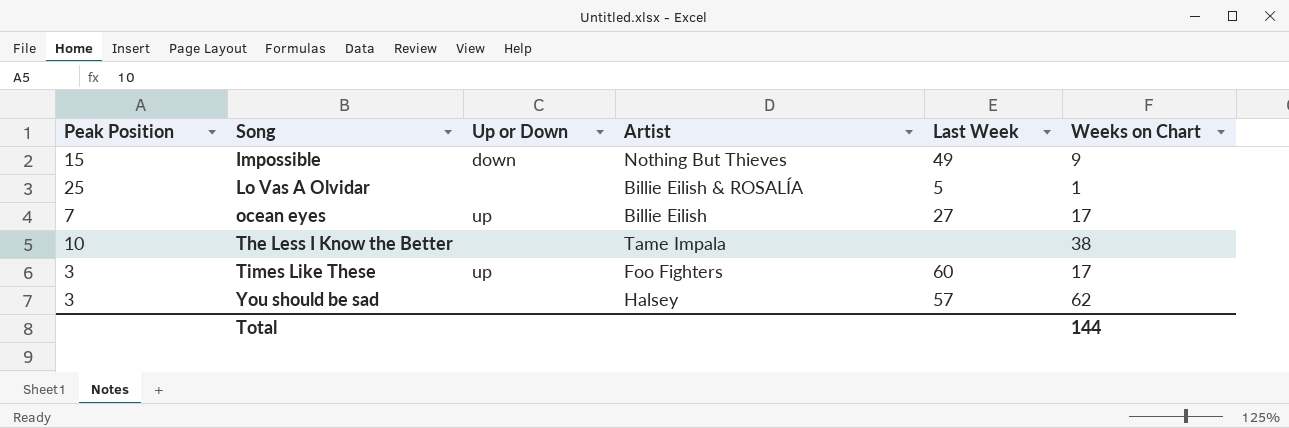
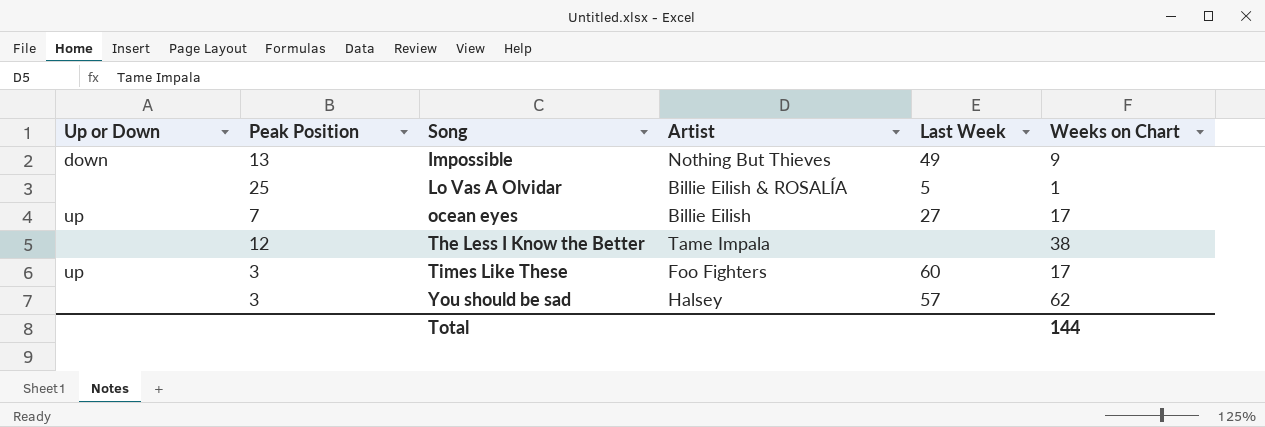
column Up or Down | position: 3 -> 1
Impossible | Peak Position: 15 -> 13
The Less I Know the Better | Peak Position: 10 -> 12

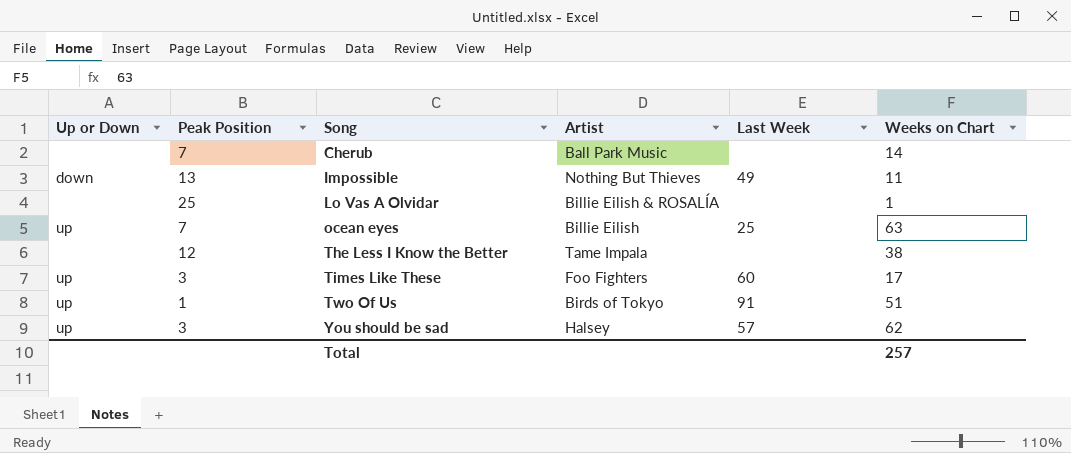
row Cherub: none -> none | 7 | Ball Park Music | none | 14
Impossible | Weeks on Chart: 9 -> 11
Lo Vas A Olvidar | Last Week: 5 -> none
ocean eyes | Last Week: 27 -> 25
ocean eyes | Weeks on Chart: 17 -> 63
row Two Of Us: none -> up | 1 | Birds of Tokyo | 91 | 51
You should be sad | Up or Down: none -> up
Total | Weeks on Chart: 144 -> 257

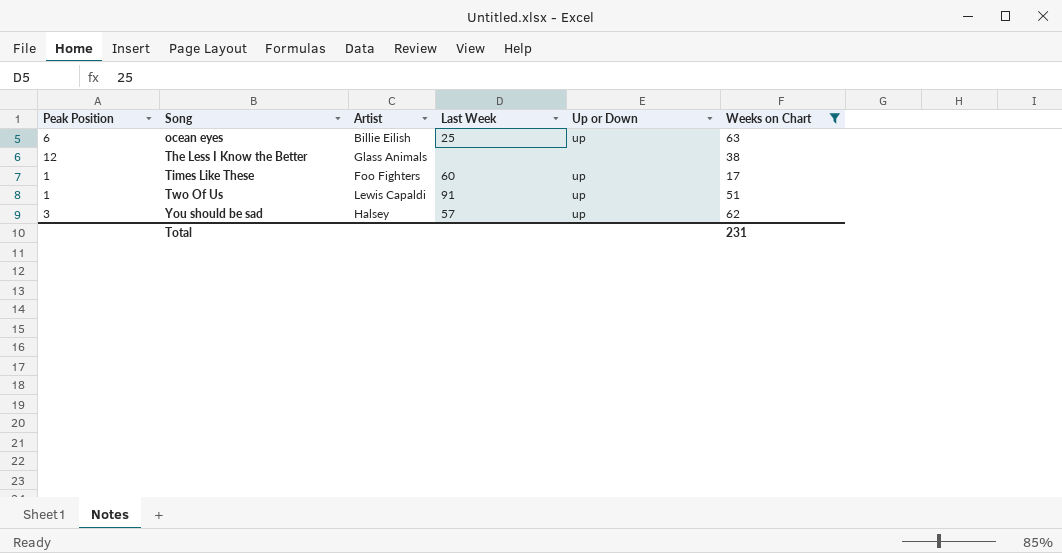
filter: none -> Weeks on Chart >= 17
column Up or Down | position: 1 -> 5
ocean eyes | Peak Position: 7 -> 6
The Less I Know the Better | Artist: Tame Impala -> Glass Animals
Times Like These | Peak Position: 3 -> 1
Two Of Us | Artist: Birds of Tokyo -> Lewis Capaldi
Total | Weeks on Chart: 257 -> 231

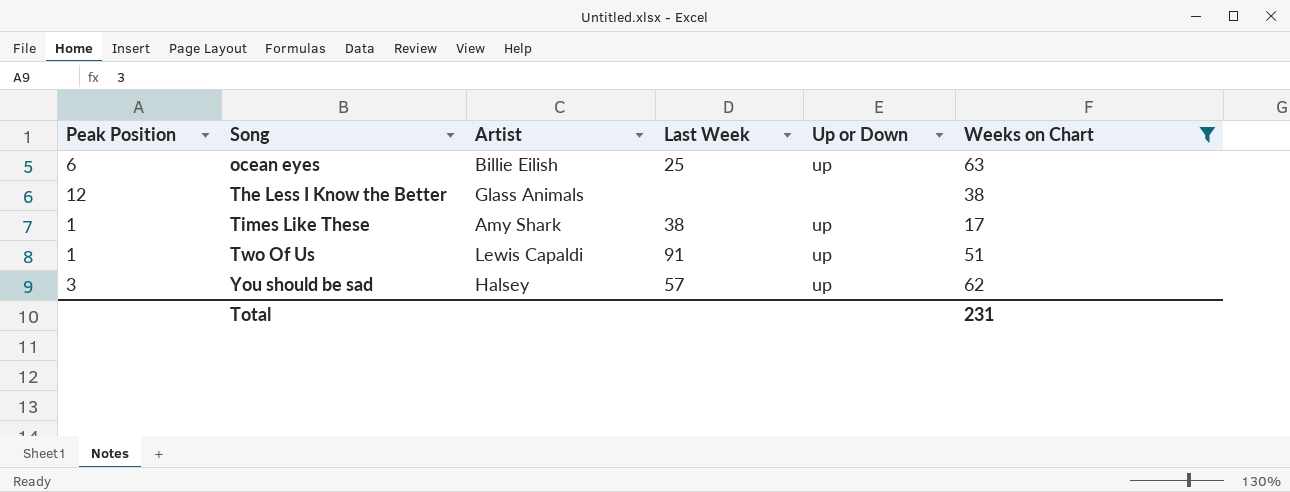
Times Like These | Artist: Foo Fighters -> Amy Shark
Times Like These | Last Week: 60 -> 38

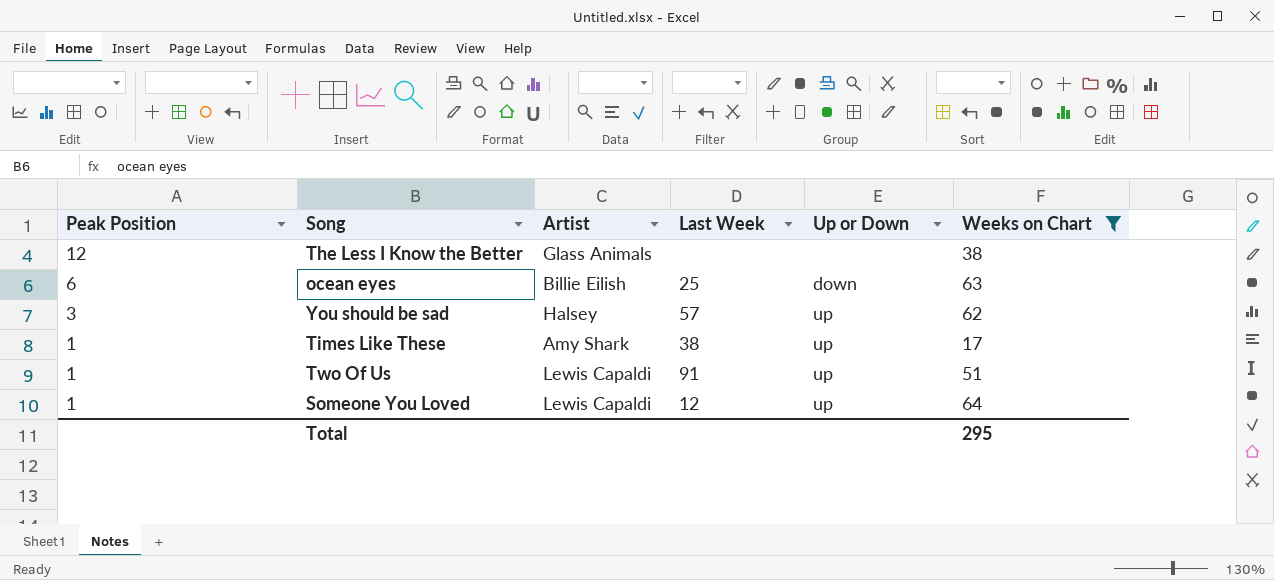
row order: Song ascending -> Peak Position descending
ocean eyes | Up or Down: up -> down
row Someone You Loved: none -> 1 | Lewis Capaldi | 12 | up | 64
Total | Weeks on Chart: 231 -> 295

